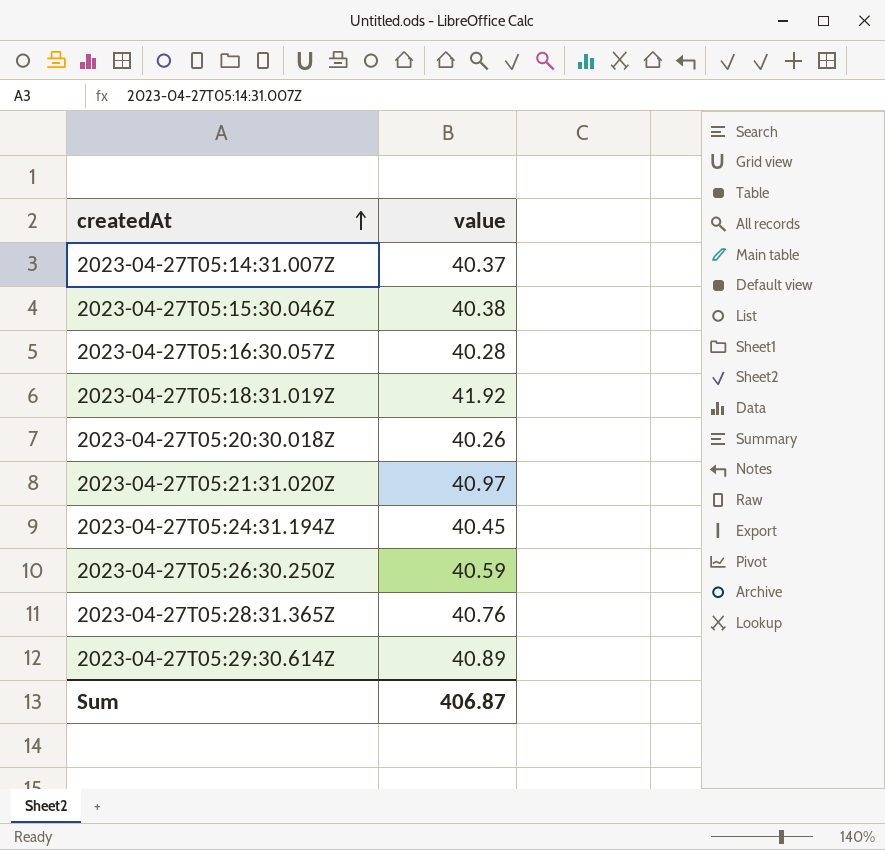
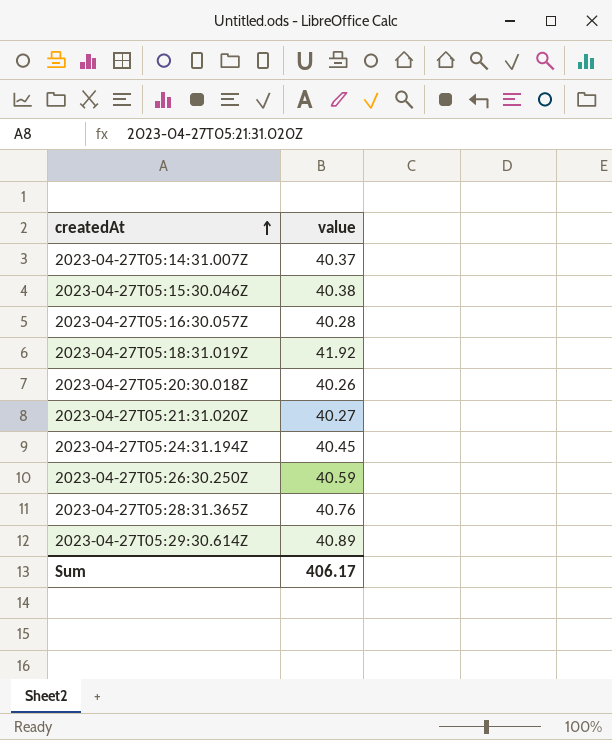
2023-04-27T05:21:31.020Z | value: 40.97 -> 40.27
Sum | value: 406.87 -> 406.17

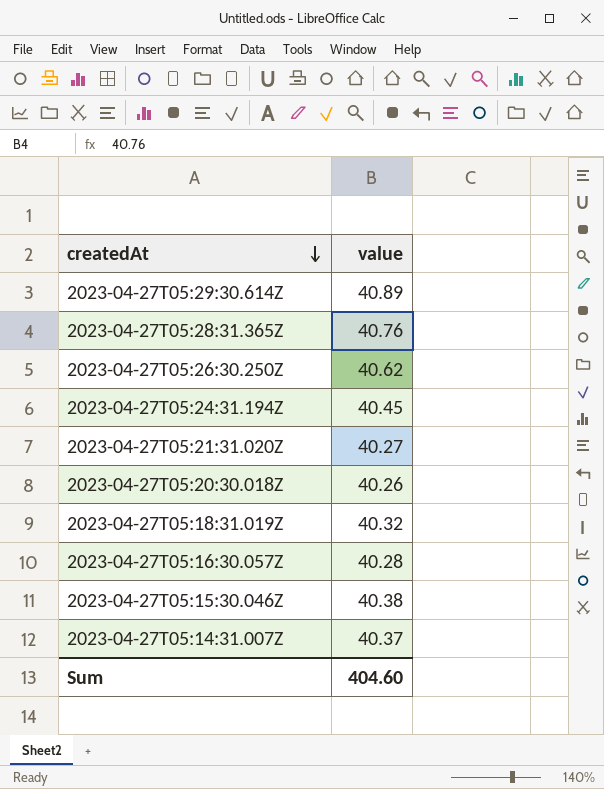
row order: createdAt ascending -> createdAt descending
2023-04-27T05:26:30.250Z | value: 40.59 -> 40.62
2023-04-27T05:18:31.019Z | value: 41.92 -> 40.32
Sum | value: 406.17 -> 404.60

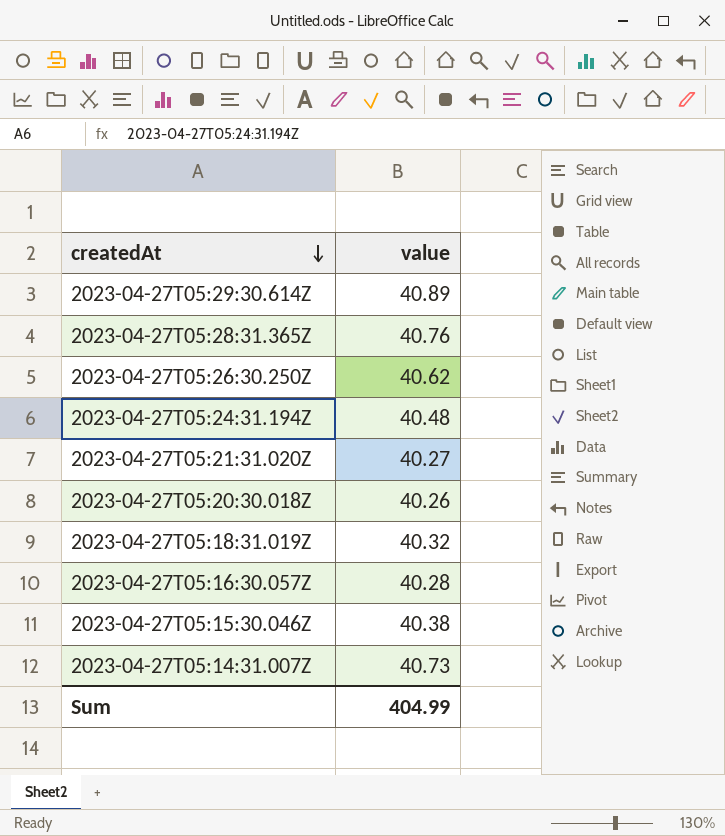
2023-04-27T05:24:31.194Z | value: 40.45 -> 40.48
2023-04-27T05:14:31.007Z | value: 40.37 -> 40.73
Sum | value: 404.60 -> 404.99

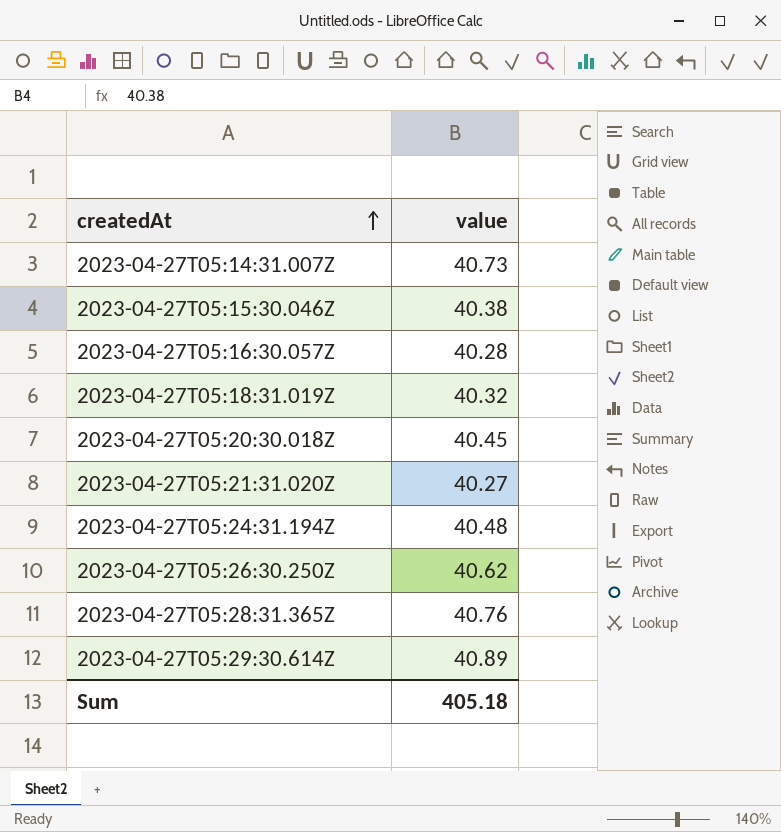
row order: createdAt descending -> createdAt ascending
2023-04-27T05:20:30.018Z | value: 40.26 -> 40.45
Sum | value: 404.99 -> 405.18

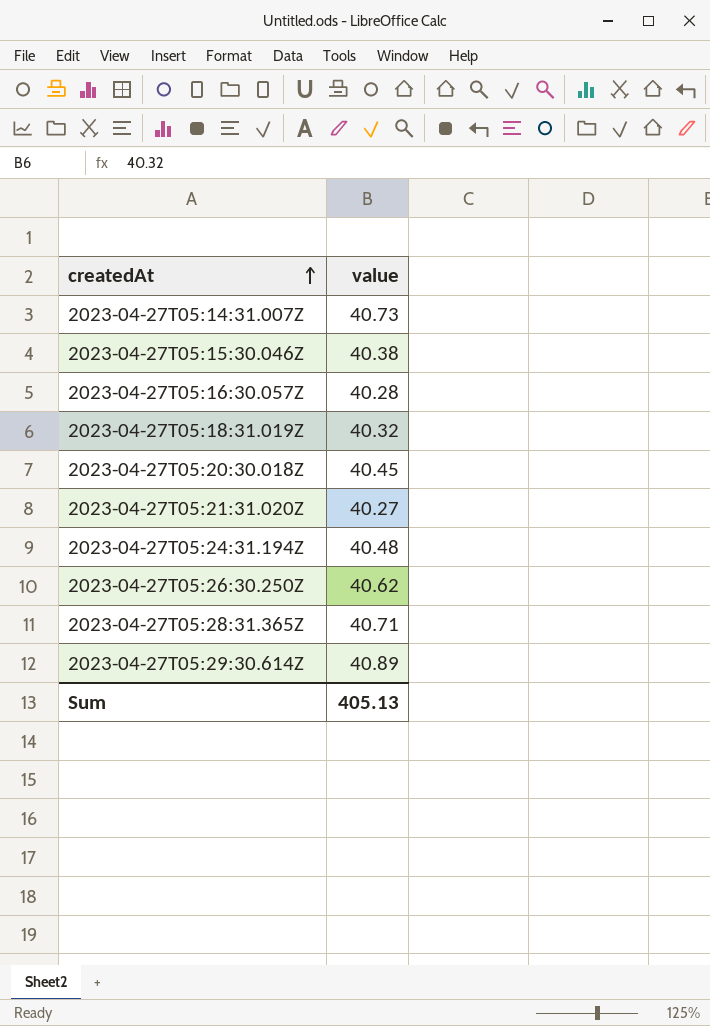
2023-04-27T05:28:31.365Z | value: 40.76 -> 40.71
Sum | value: 405.18 -> 405.13

